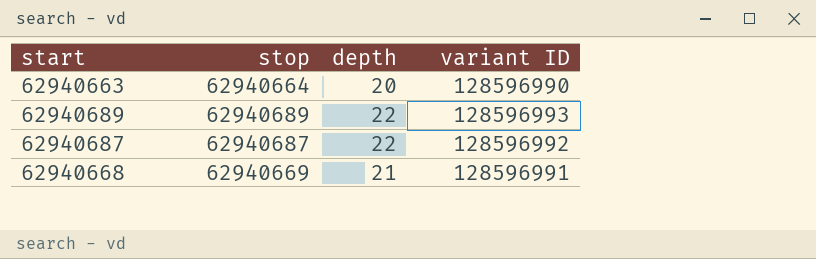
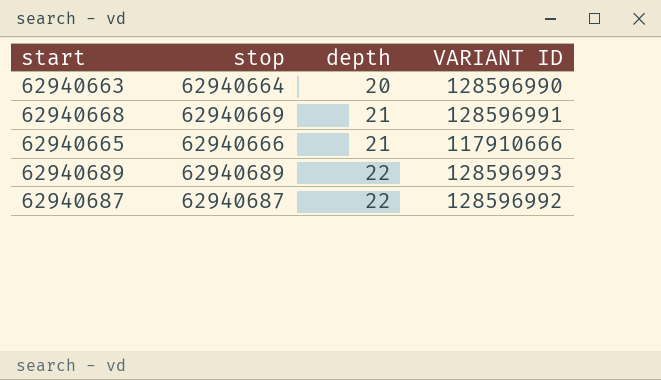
row order: none -> depth ascending
column name: variant ID -> VARIANT ID
row 62940665: none -> 62940666 | 21 | 117910666

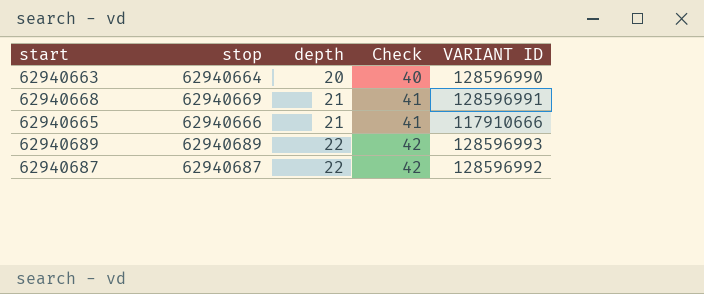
column Check | formula: none -> [depth] + 20

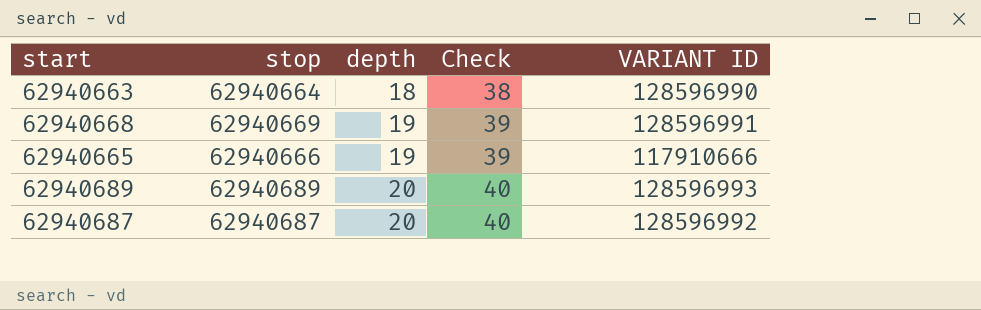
62940663 | depth: 20 -> 18
62940663 | Check: 40 -> 38
62940668 | depth: 21 -> 19
62940668 | Check: 41 -> 39
62940665 | depth: 21 -> 19
62940665 | Check: 41 -> 39
62940689 | depth: 22 -> 20
62940689 | Check: 42 -> 40
62940687 | depth: 22 -> 20
62940687 | Check: 42 -> 40

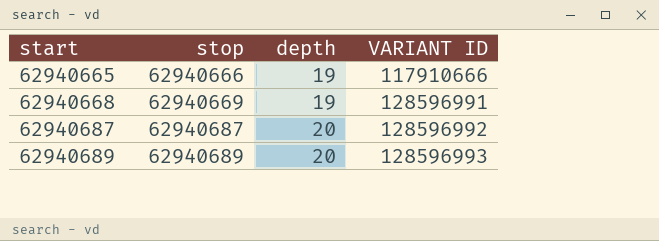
row order: depth ascending -> start ascending
column Check | formula: [depth] + 20 -> none
row 62940663: 62940664 | 18 | 38 | 128596990 -> none

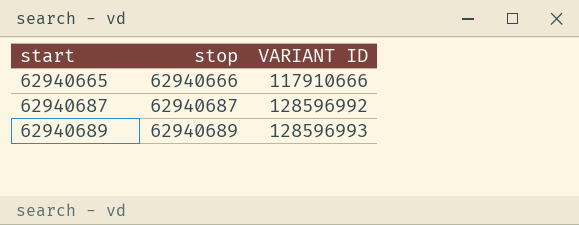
column depth | position: 3 -> none
row 62940668: 62940669 | 19 | 128596991 -> none

